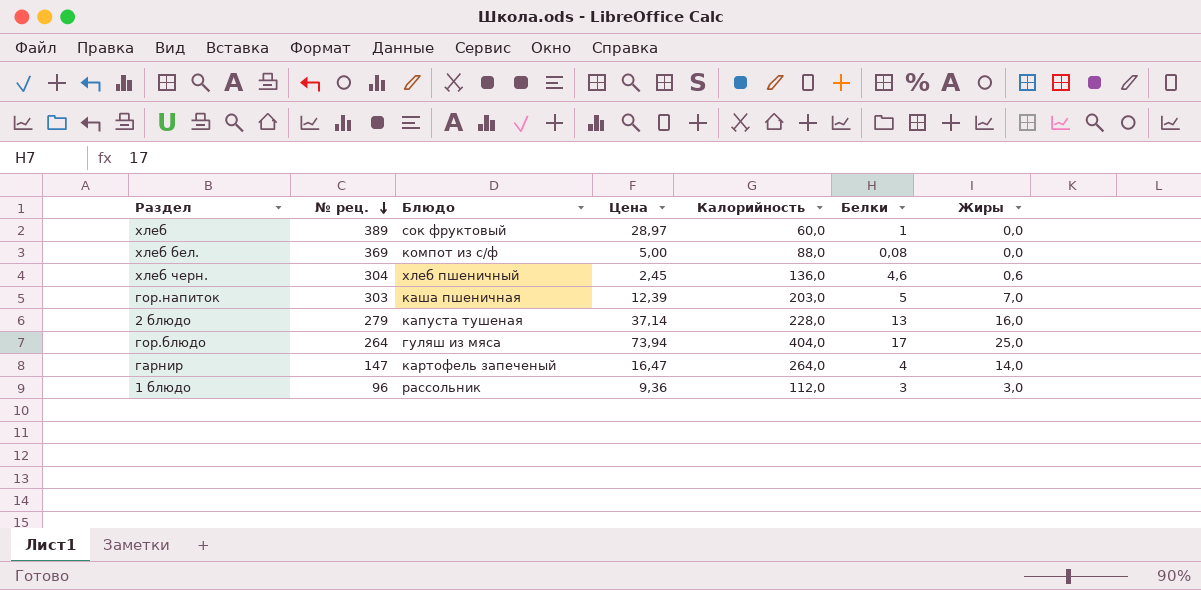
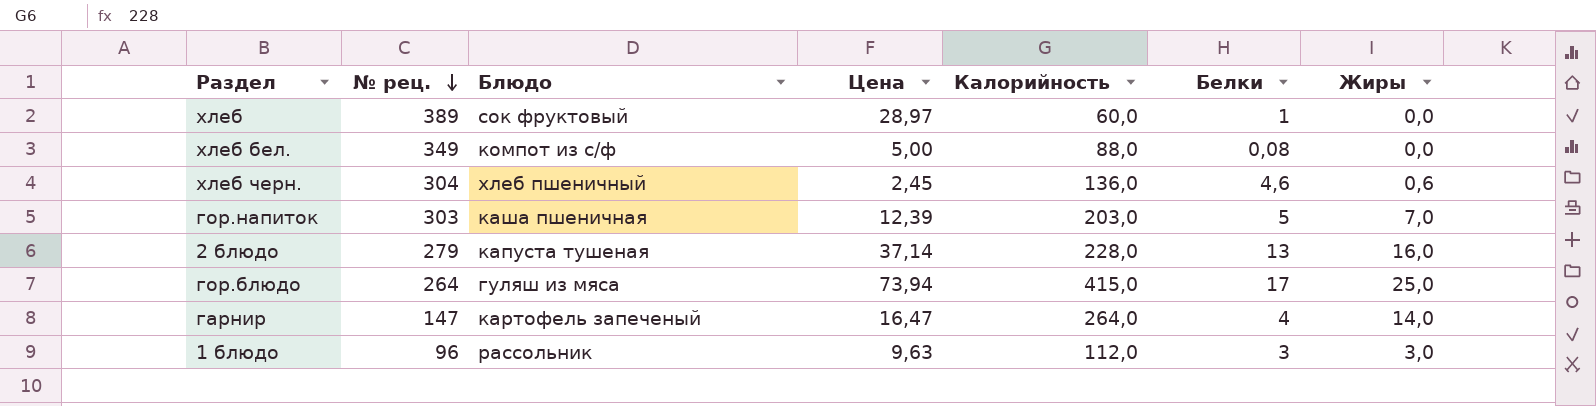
хлеб бел. | № рец.: 369 -> 349
гор.блюдо | Калорийность: 404,0 -> 415,0
1 блюдо | Цена: 9,36 -> 9,63

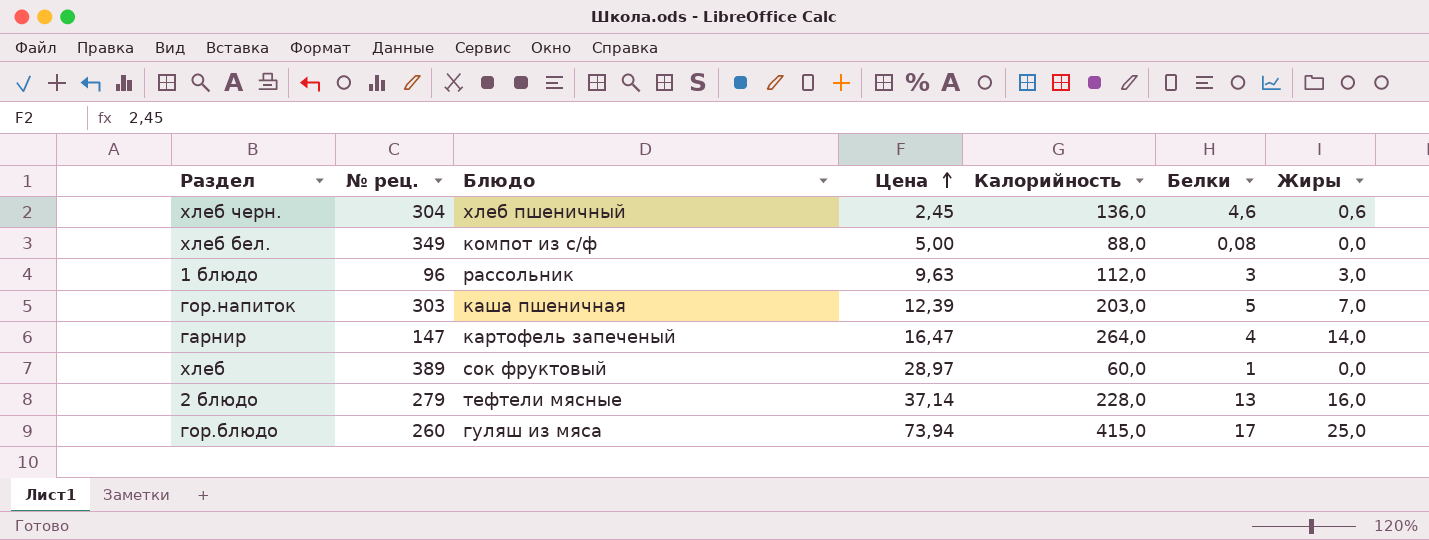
row order: № рец. descending -> Цена ascending
2 блюдо | Блюдо: капуста тушеная -> тефтели мясные
гор.блюдо | № рец.: 264 -> 260

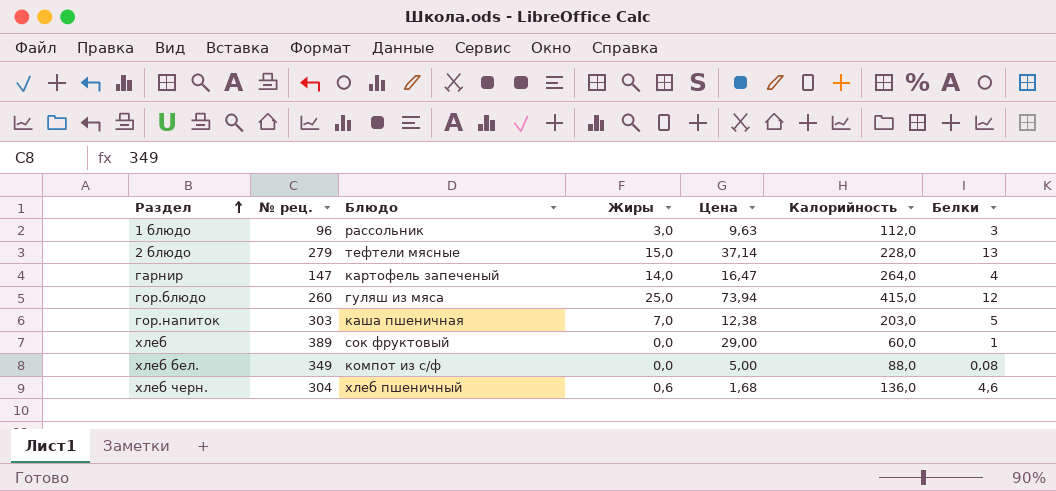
row order: Цена ascending -> Раздел ascending
column Жиры | position: 7 -> 4
2 блюдо | Жиры: 16,0 -> 15,0
гор.блюдо | Белки: 17 -> 12
гор.напиток | Цена: 12,39 -> 12,38
хлеб | Цена: 28,97 -> 29,00
хлеб черн. | Цена: 2,45 -> 1,68

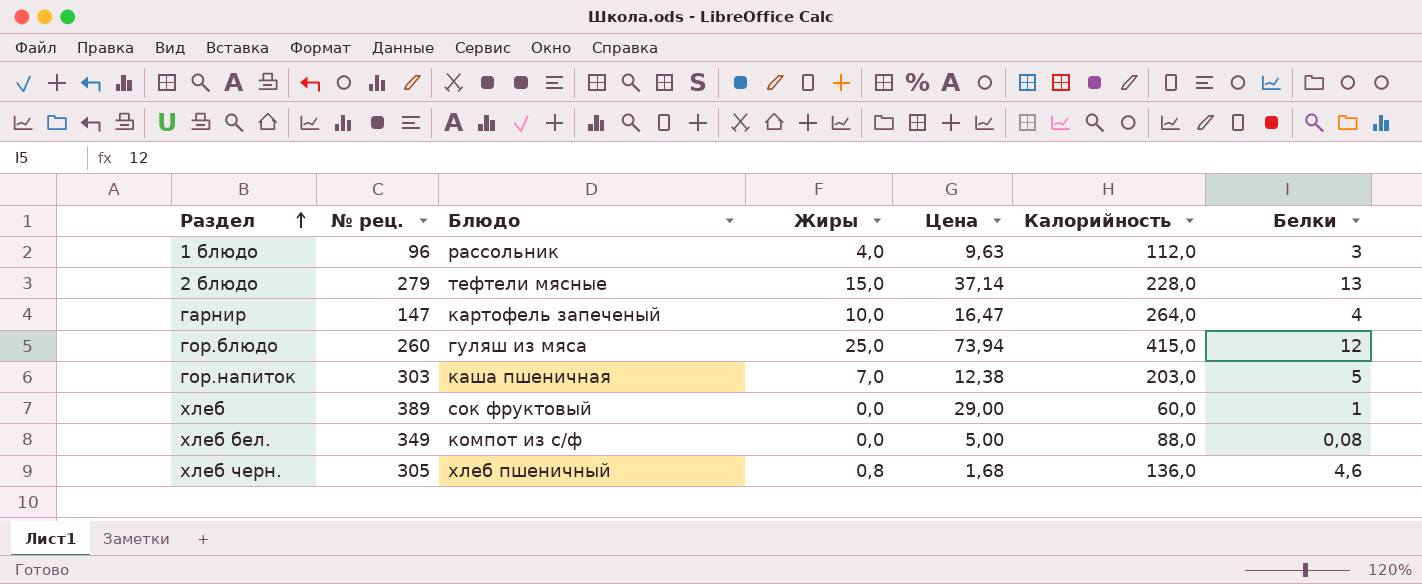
1 блюдо | Жиры: 3,0 -> 4,0
гарнир | Жиры: 14,0 -> 10,0
хлеб черн. | № рец.: 304 -> 305
хлеб черн. | Жиры: 0,6 -> 0,8

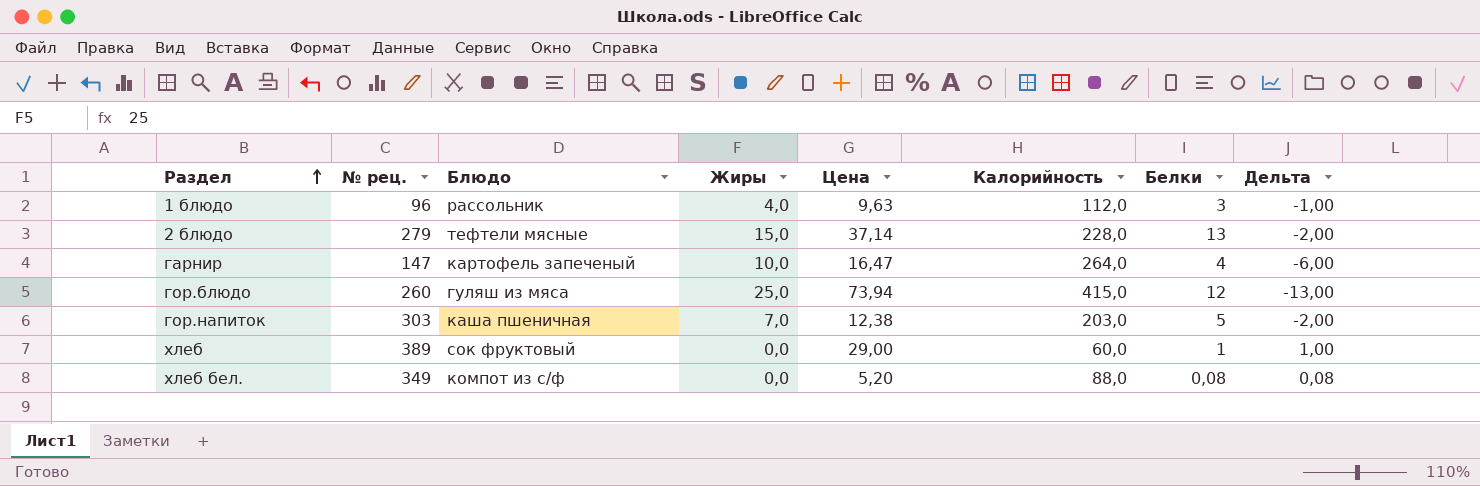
column Дельта | formula: none -> [Белки] - [Жиры]
row хлеб черн.: 305 | хлеб пшеничный | 0,8 | 1,68 | 136,0 | 4,6 -> none
хлеб бел. | Цена: 5,00 -> 5,20

